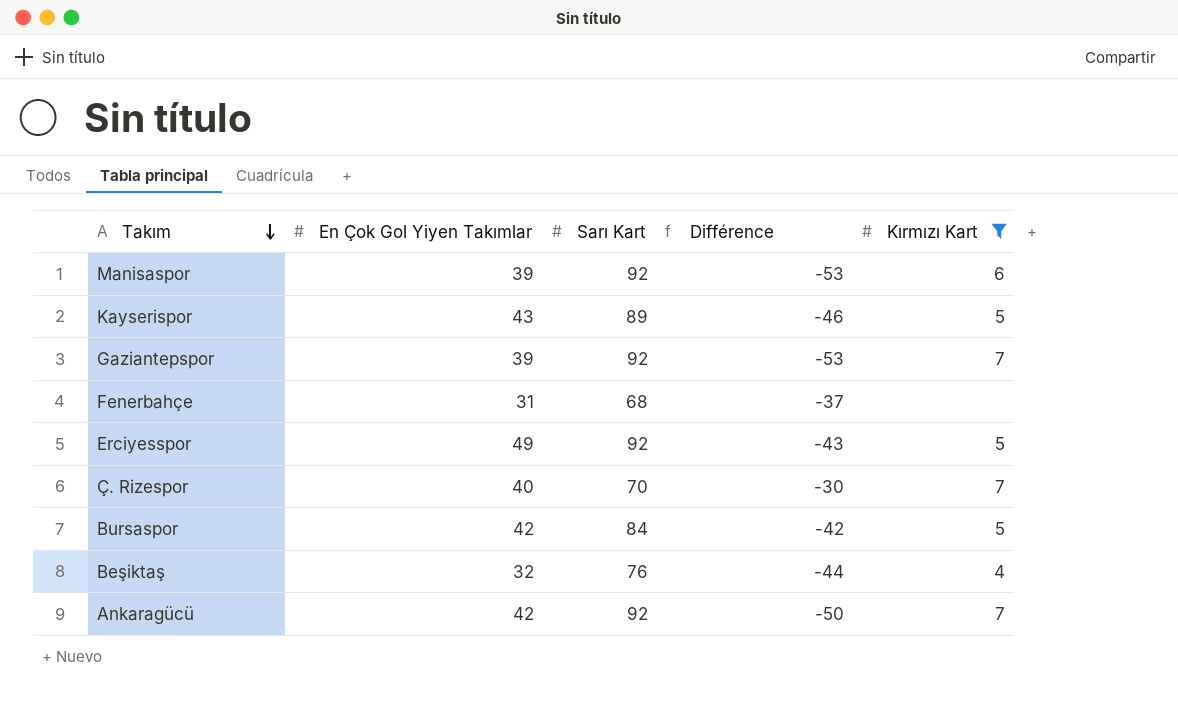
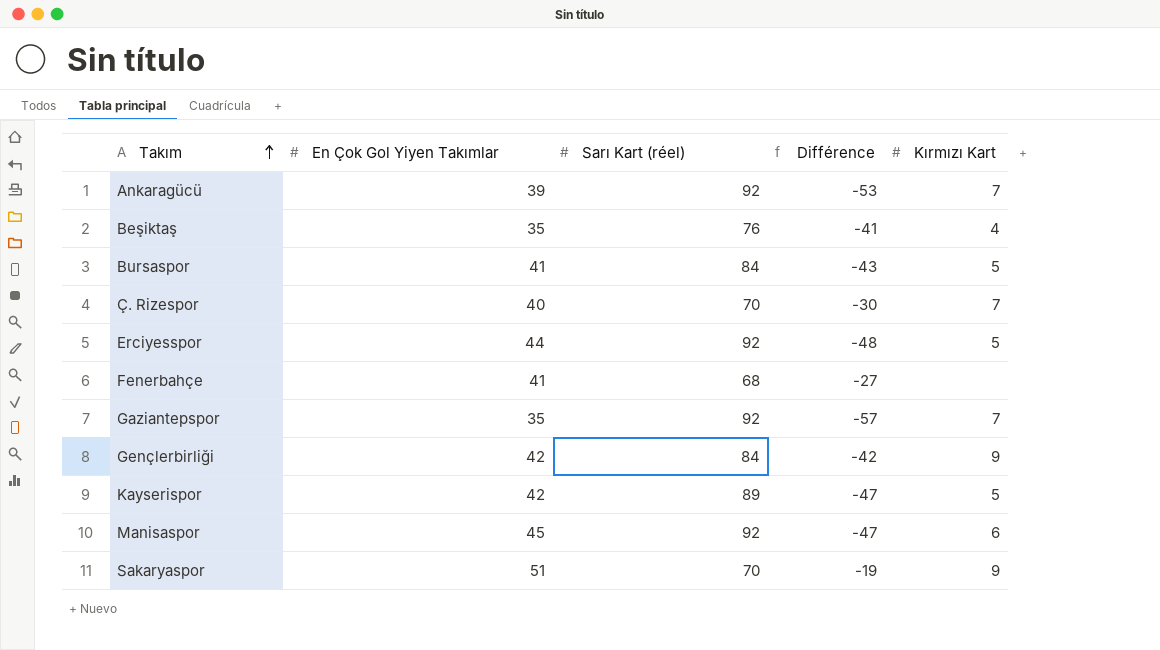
filter: Kırmızı Kart != 9 -> none
row order: Takım descending -> Takım ascending
column name: Sarı Kart -> Sarı Kart (réel)
Ankaragücü | En Çok Gol Yiyen Takımlar: 42 -> 39
Ankaragücü | Différence: -50 -> -53
Beşiktaş | En Çok Gol Yiyen Takımlar: 32 -> 35
Beşiktaş | Différence: -44 -> -41
Bursaspor | En Çok Gol Yiyen Takımlar: 42 -> 41
Bursaspor | Différence: -42 -> -43
Erciyesspor | En Çok Gol Yiyen Takımlar: 49 -> 44
Erciyesspor | Différence: -43 -> -48
Fenerbahçe | En Çok Gol Yiyen Takımlar: 31 -> 41
Fenerbahçe | Différence: -37 -> -27
Gaziantepspor | En Çok Gol Yiyen Takımlar: 39 -> 35
Gaziantepspor | Différence: -53 -> -57
Kayserispor | En Çok Gol Yiyen Takımlar: 43 -> 42
Kayserispor | Différence: -46 -> -47
Manisaspor | En Çok Gol Yiyen Takımlar: 39 -> 45
Manisaspor | Différence: -53 -> -47

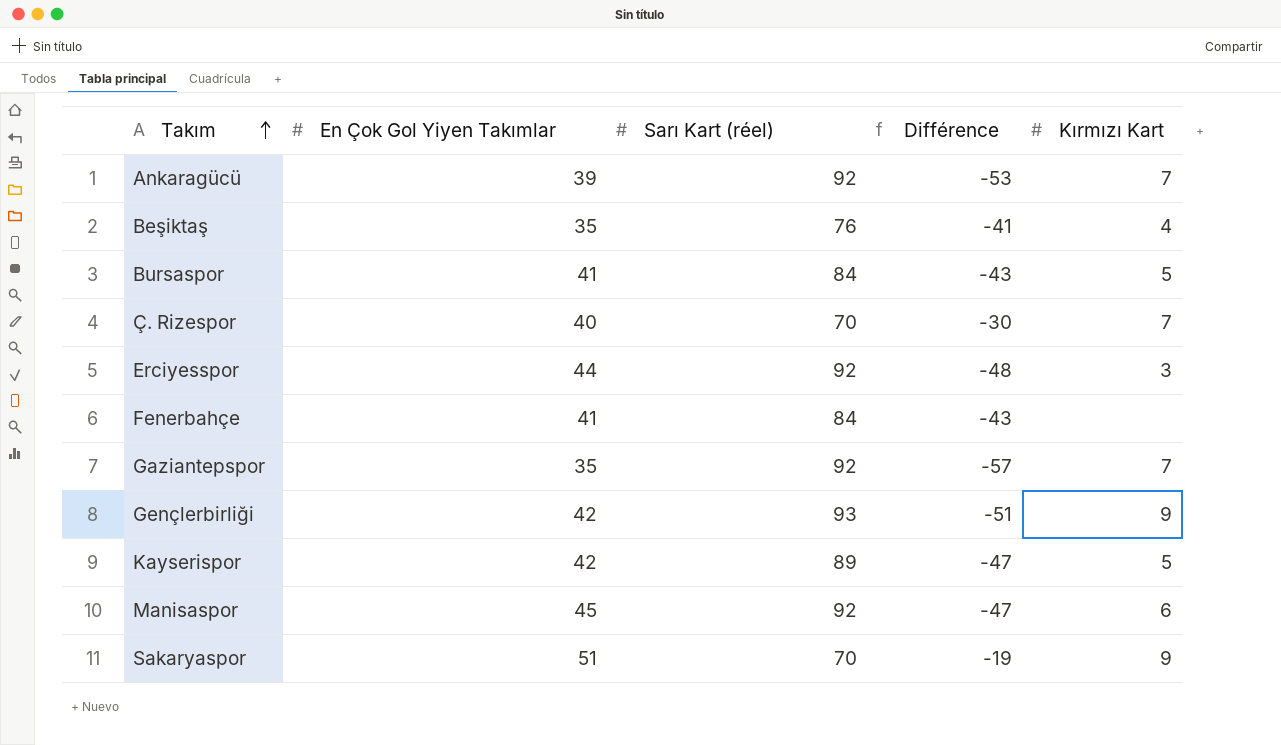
Erciyesspor | Kırmızı Kart: 5 -> 3
Fenerbahçe | Sarı Kart (réel): 68 -> 84
Fenerbahçe | Différence: -27 -> -43
Gençlerbirliği | Sarı Kart (réel): 84 -> 93
Gençlerbirliği | Différence: -42 -> -51

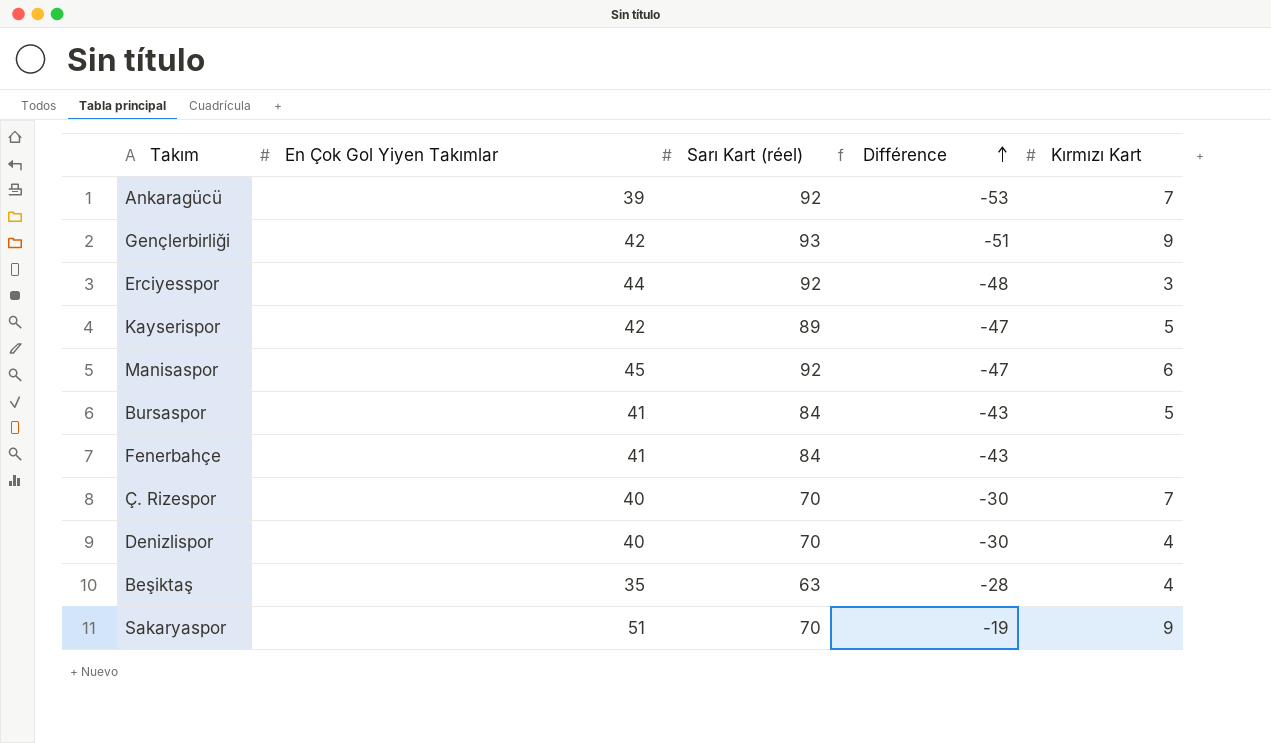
row order: Takım ascending -> Différence ascending
row Gaziantepspor: 35 | 92 | -57 | 7 -> none
row Denizlispor: none -> 40 | 70 | -30 | 4
Beşiktaş | Sarı Kart (réel): 76 -> 63
Beşiktaş | Différence: -41 -> -28

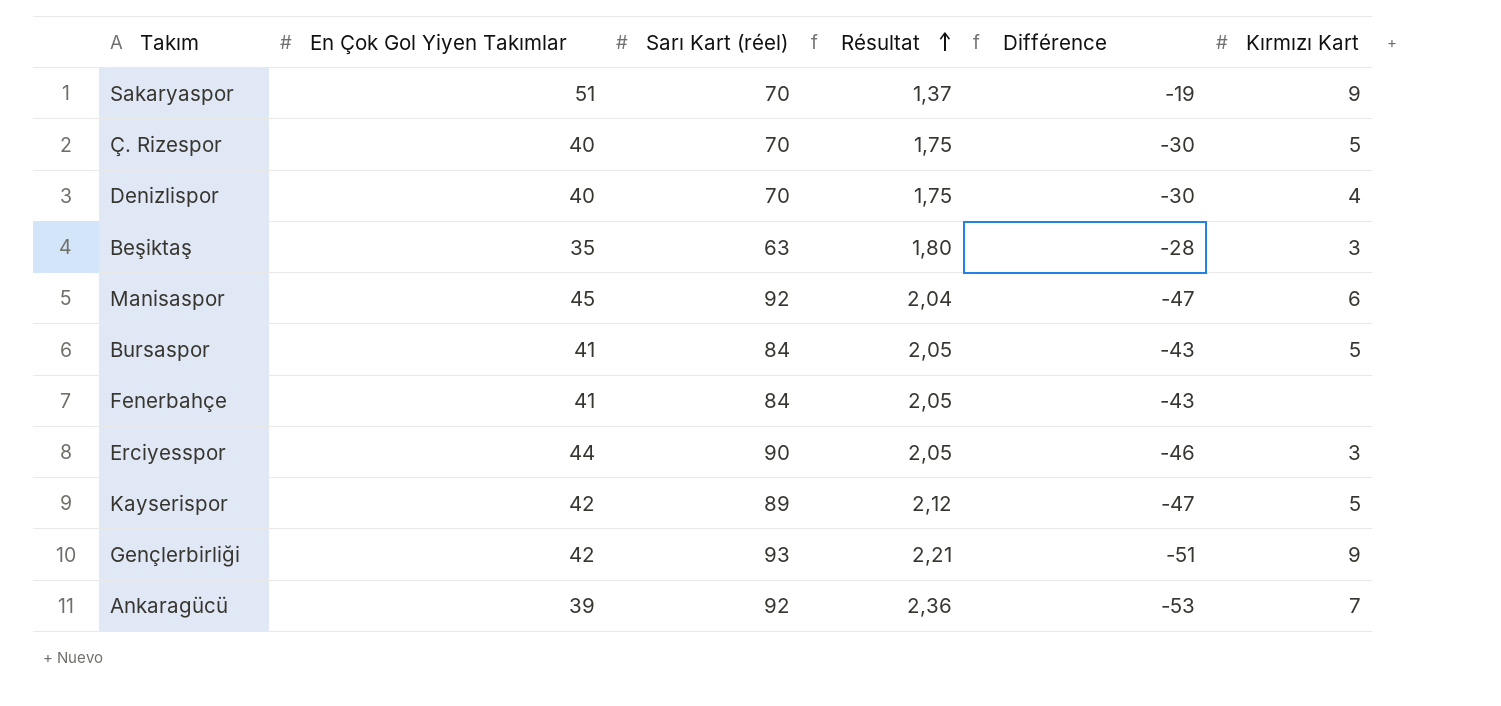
row order: Différence ascending -> Résultat ascending
column Résultat | formula: none -> [Sarı Kart (réel)] / [En Çok Gol Yiyen Takımlar]
Ç. Rizespor | Kırmızı Kart: 7 -> 5
Beşiktaş | Kırmızı Kart: 4 -> 3
Erciyesspor | Sarı Kart (réel): 92 -> 90
Erciyesspor | Différence: -48 -> -46

